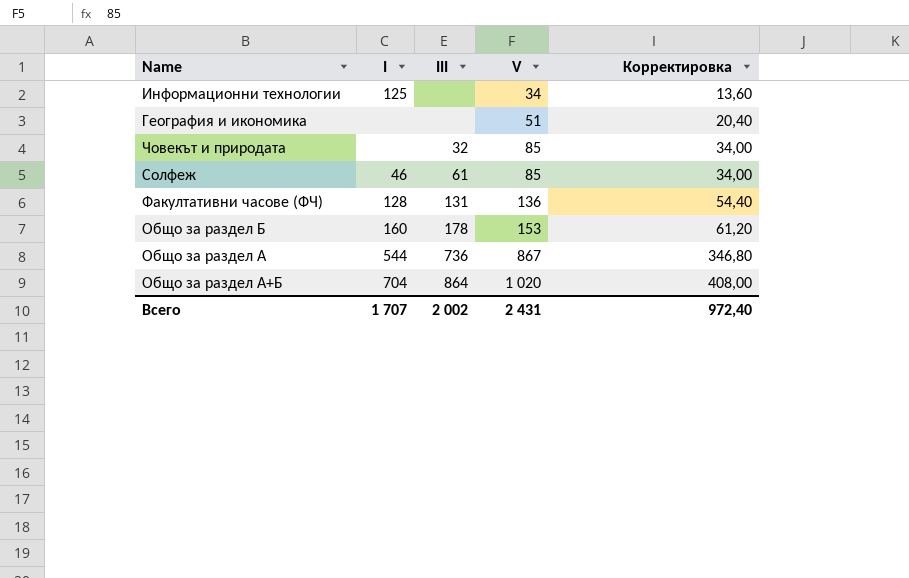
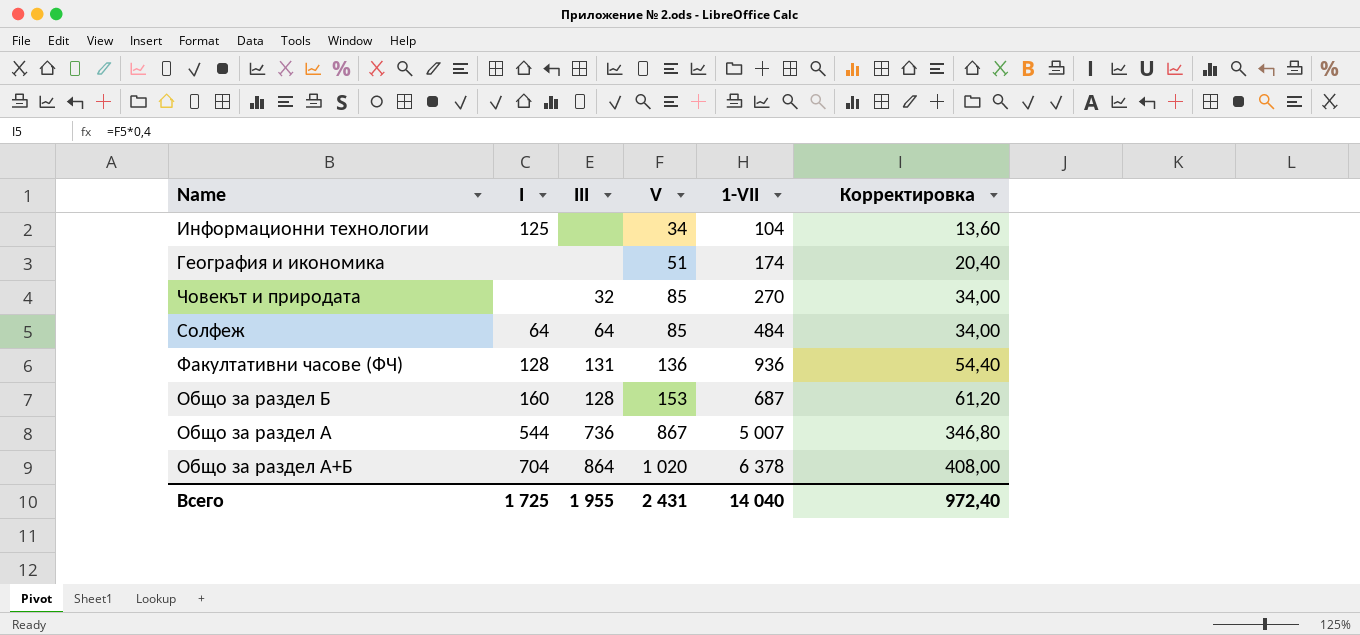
column 1-VII | position: none -> 5
Солфеж | I: 46 -> 64
Солфеж | III: 61 -> 64
Общо за раздел Б | III: 178 -> 128
Всего | I: 1 707 -> 1 725
Всего | III: 2 002 -> 1 955

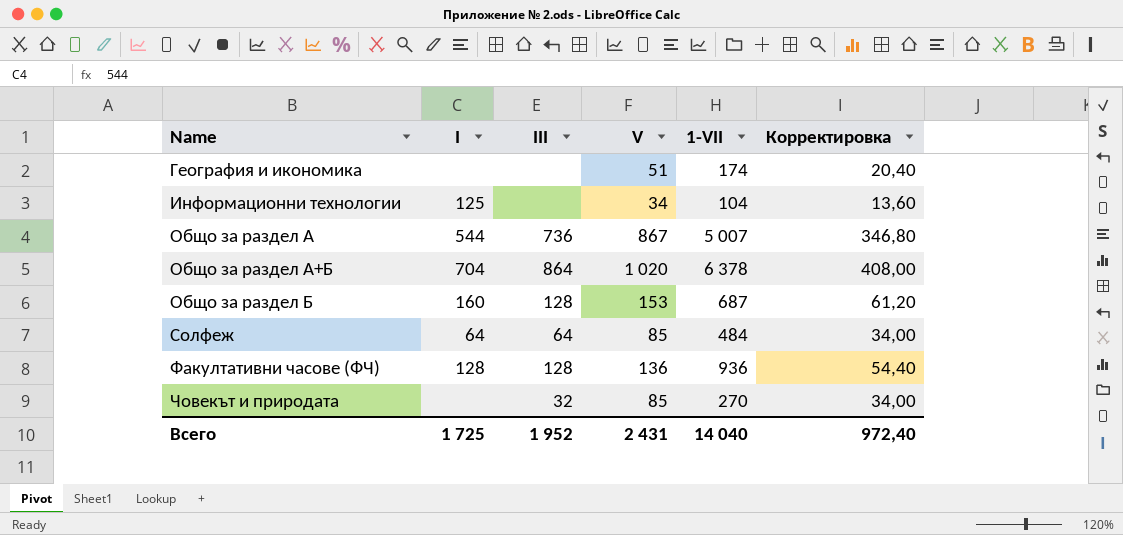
row order: V ascending -> Name ascending
Факултативни часове (ФЧ) | III: 131 -> 128
Всего | III: 1 955 -> 1 952

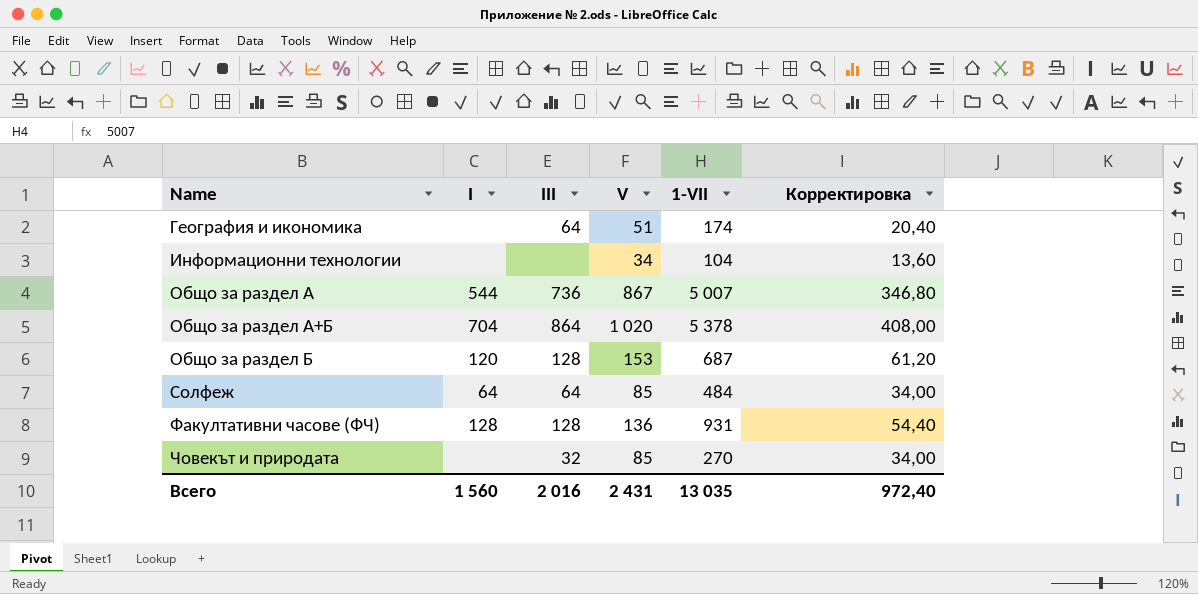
География и икономика | III: none -> 64
Информационни технологии | I: 125 -> none
Общо за раздел А+Б | 1-VII: 6 378 -> 5 378
Общо за раздел Б | I: 160 -> 120
Факултативни часове (ФЧ) | 1-VII: 936 -> 931
Всего | I: 1 725 -> 1 560
Всего | III: 1 952 -> 2 016
Всего | 1-VII: 14 040 -> 13 035

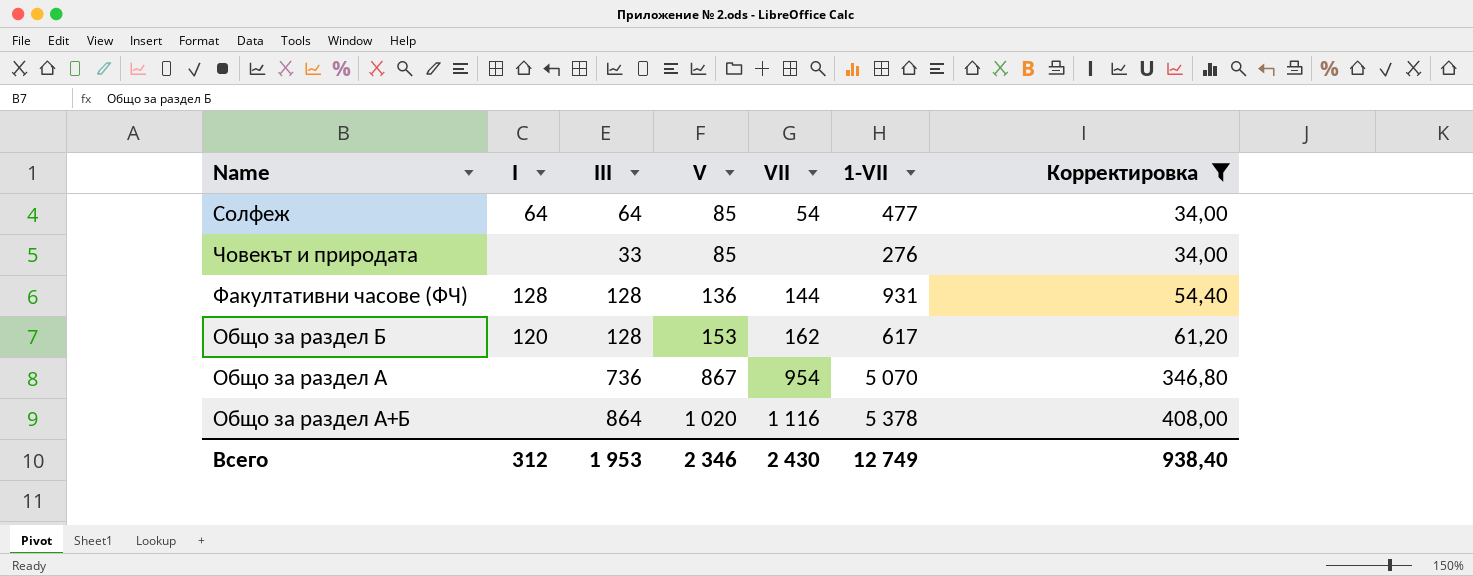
filter: none -> Корректировка >= 34,00
row order: Name ascending -> V ascending
column VII | position: none -> 5
Солфеж | 1-VII: 484 -> 477
Човекът и природата | III: 32 -> 33
Човекът и природата | 1-VII: 270 -> 276
Общо за раздел Б | 1-VII: 687 -> 617
Общо за раздел А | I: 544 -> none
Общо за раздел А | 1-VII: 5 007 -> 5 070
Общо за раздел А+Б | I: 704 -> none
Всего | I: 1 560 -> 312
Всего | III: 2 016 -> 1 953
Всего | V: 2 431 -> 2 346
Всего | 1-VII: 13 035 -> 12 749
Всего | Корректировка: 972,40 -> 938,40

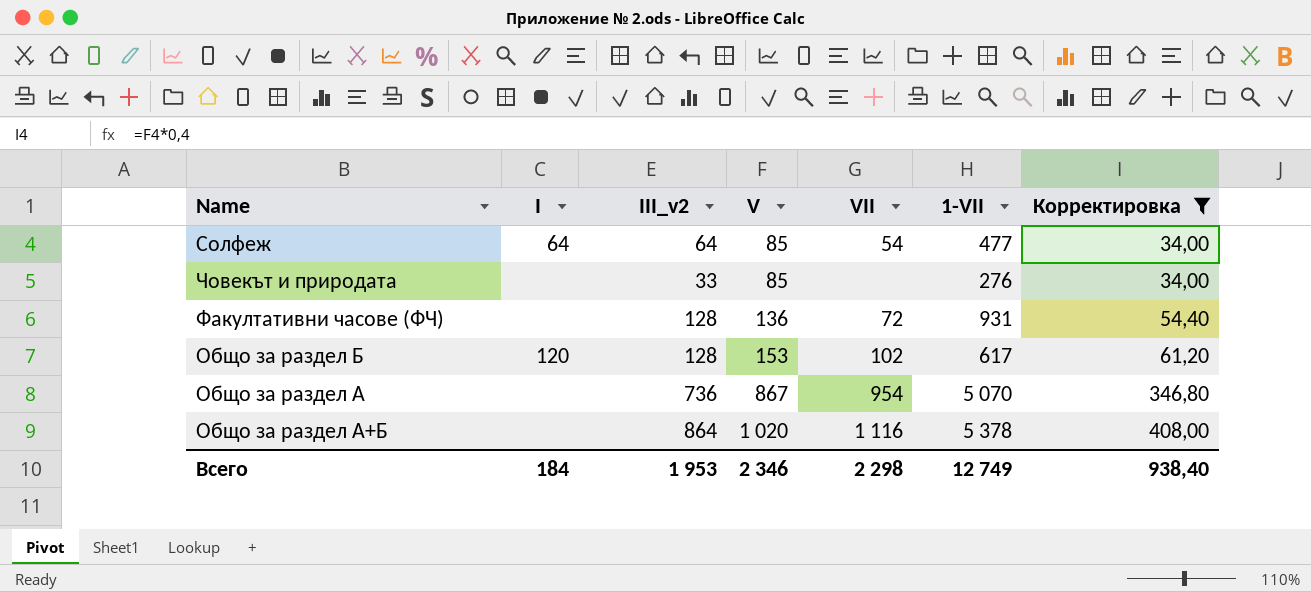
column name: III -> III_v2
Факултативни часове (ФЧ) | I: 128 -> none
Факултативни часове (ФЧ) | VII: 144 -> 72
Общо за раздел Б | VII: 162 -> 102
Всего | I: 312 -> 184
Всего | VII: 2 430 -> 2 298

